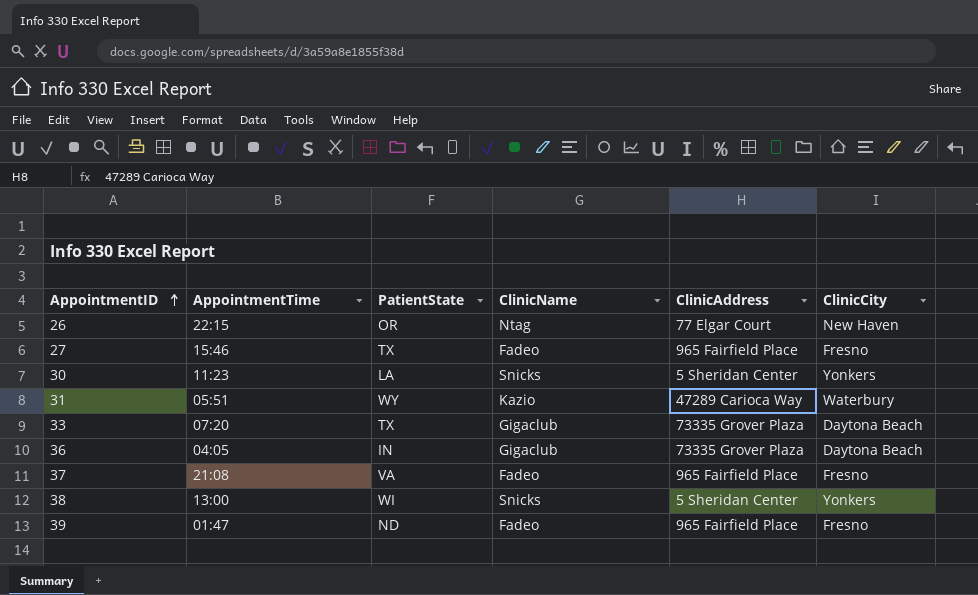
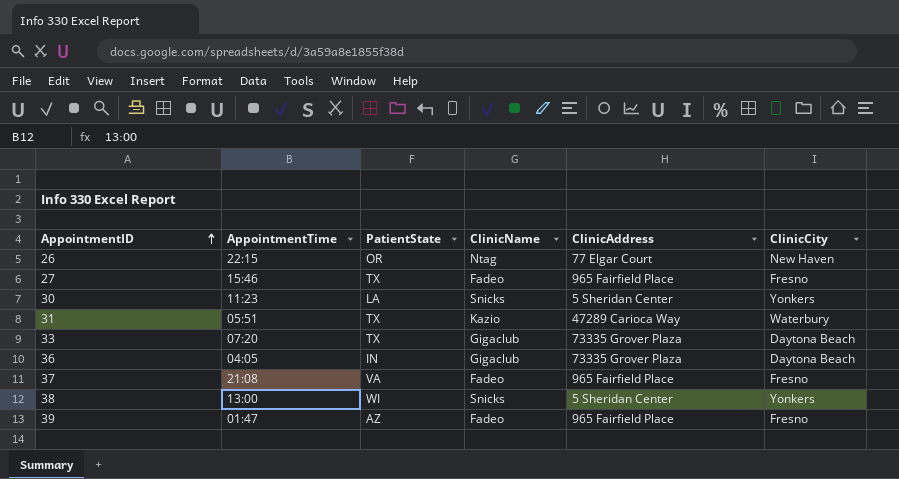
31 | PatientState: WY -> TX
39 | PatientState: ND -> AZ

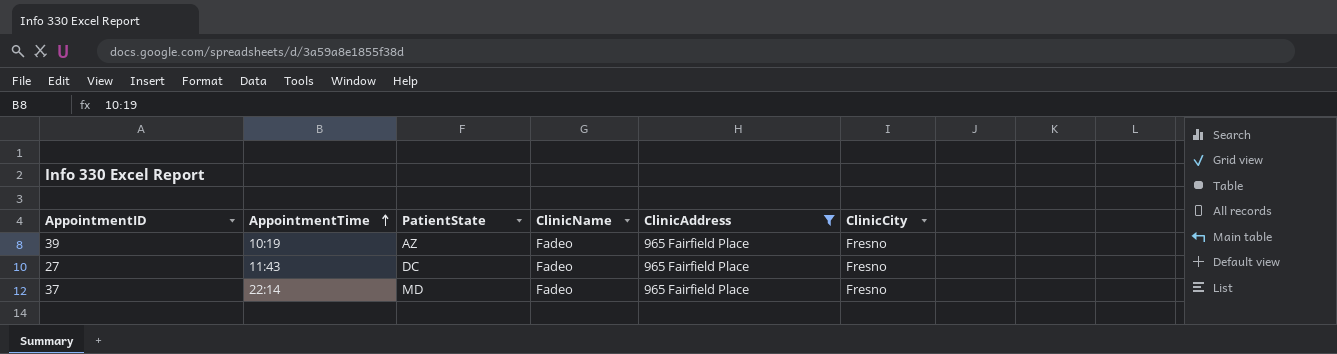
filter: none -> ClinicAddress = 965 Fairfield Place
row order: AppointmentID ascending -> AppointmentTime ascending
39 | AppointmentTime: 01:47 -> 10:19
27 | AppointmentTime: 15:46 -> 11:43
27 | PatientState: TX -> DC
37 | AppointmentTime: 21:08 -> 22:14
37 | PatientState: VA -> MD

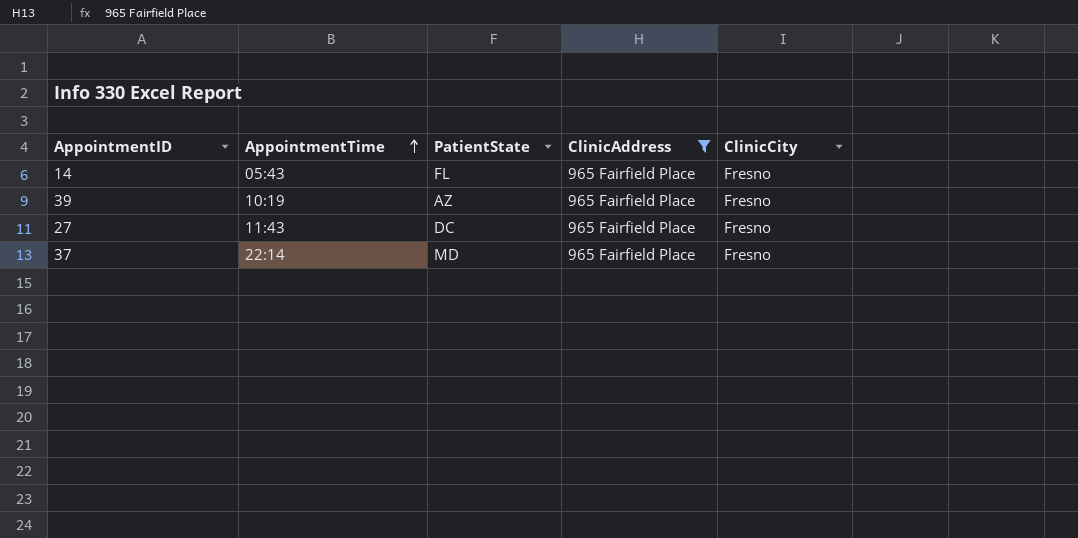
column ClinicName | position: 4 -> none
row 14: none -> 05:43 | FL | 965 Fairfield Place | Fresno

